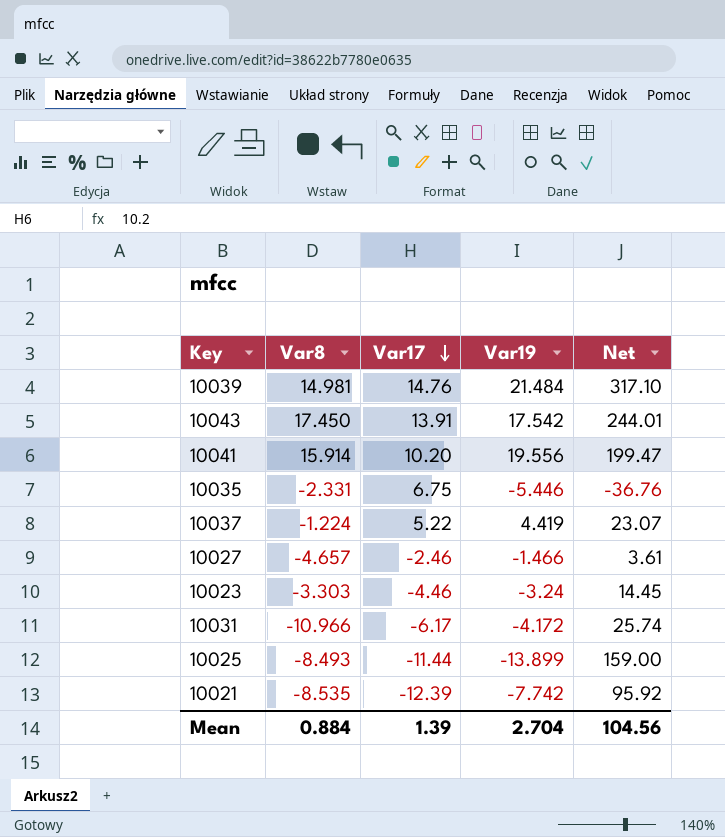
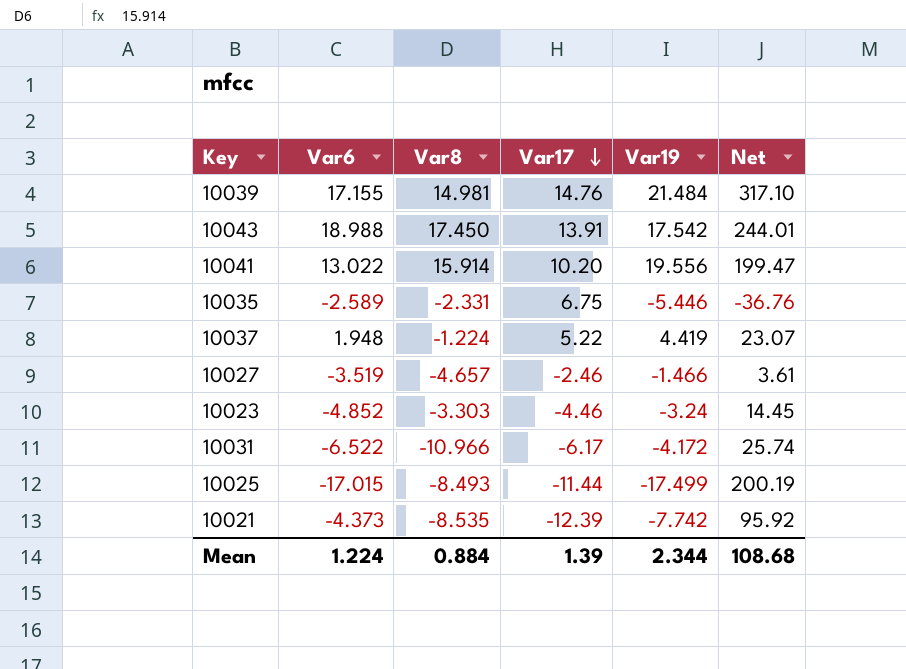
column Var6 | position: none -> 2
10025 | Var19: -13.899 -> -17.499
10025 | Net: 159.00 -> 200.19
Mean | Var19: 2.704 -> 2.344
Mean | Net: 104.56 -> 108.68

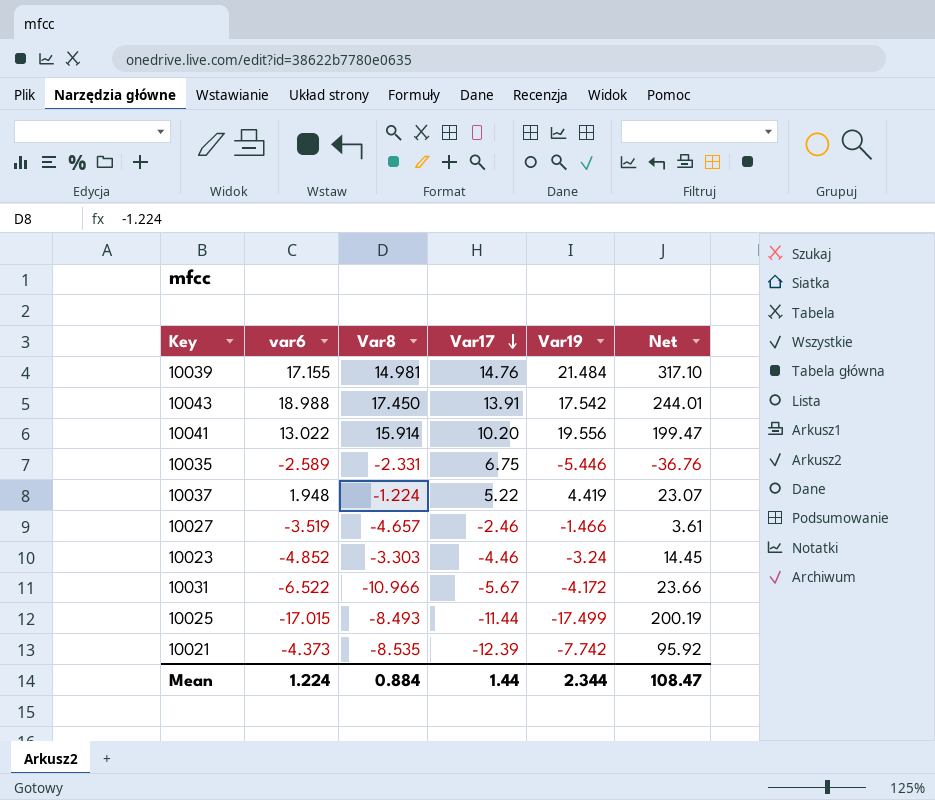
column name: Var6 -> var6
10031 | Var17: -6.17 -> -5.67
10031 | Net: 25.74 -> 23.66
Mean | Var17: 1.39 -> 1.44
Mean | Net: 108.68 -> 108.47

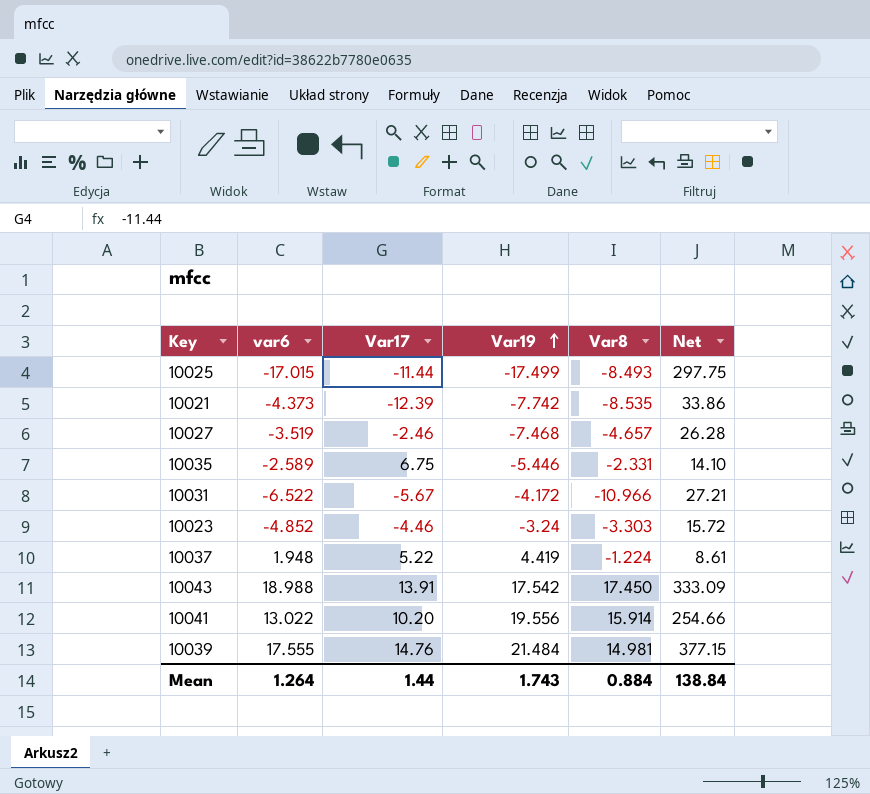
row order: Var17 descending -> Var19 ascending
column Var8 | position: 3 -> 5
column Net | formula: [Var17] * [Var19] -> [var6] * [Var19]
10027 | Var19: -1.466 -> -7.468
10039 | var6: 17.155 -> 17.555
Mean | var6: 1.224 -> 1.264
Mean | Var19: 2.344 -> 1.743
Mean | Net: 108.47 -> 138.84

